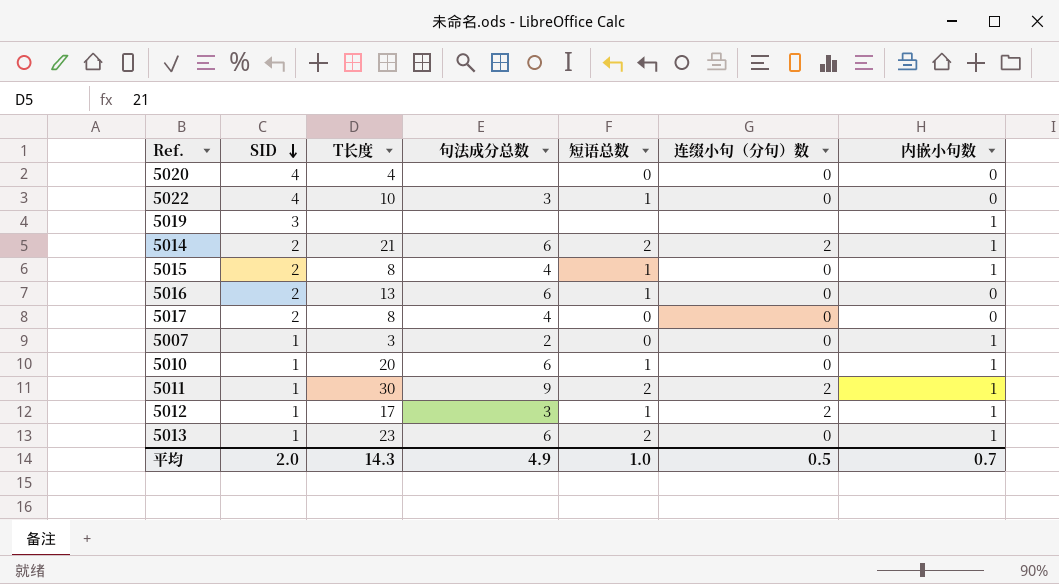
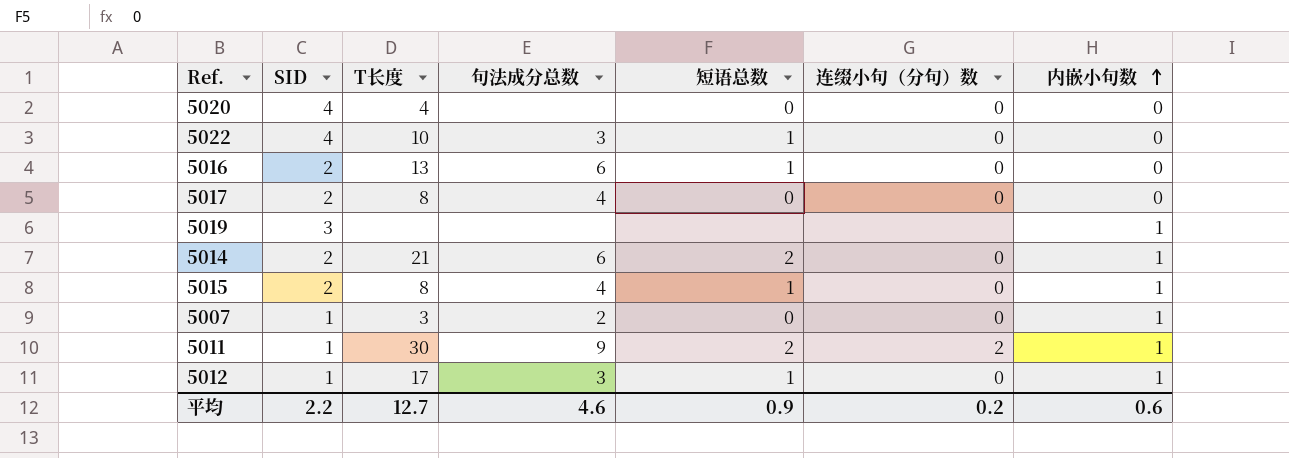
row order: SID descending -> 内嵌小句数 ascending
row 5010: 1 | 20 | 6 | 1 | 0 | 1 -> none
row 5013: 1 | 23 | 6 | 2 | 0 | 1 -> none
5014 | 连缀小句（分句）数: 2 -> 0
5012 | 连缀小句（分句）数: 2 -> 0
平均 | SID: 2.0 -> 2.2
平均 | T长度: 14.3 -> 12.7
平均 | 句法成分总数: 4.9 -> 4.6
平均 | 短语总数: 1.0 -> 0.9
平均 | 连缀小句（分句）数: 0.5 -> 0.2
平均 | 内嵌小句数: 0.7 -> 0.6

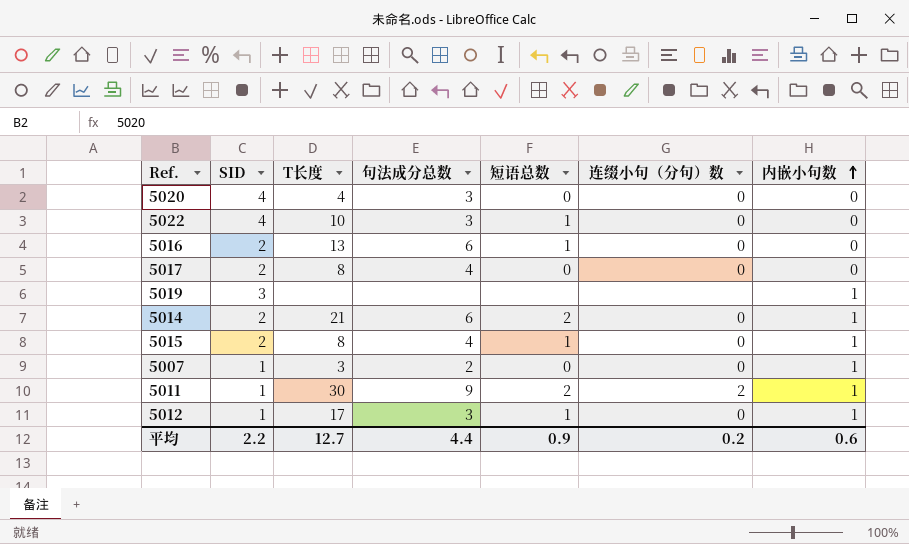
5020 | 句法成分总数: none -> 3
平均 | 句法成分总数: 4.6 -> 4.4

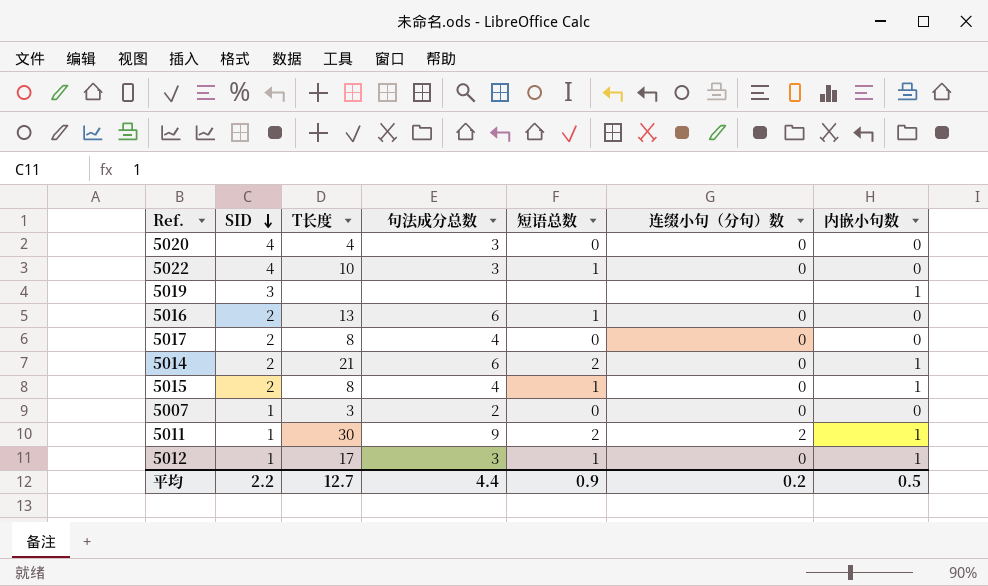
row order: 内嵌小句数 ascending -> SID descending
5007 | 内嵌小句数: 1 -> 0
平均 | 内嵌小句数: 0.6 -> 0.5

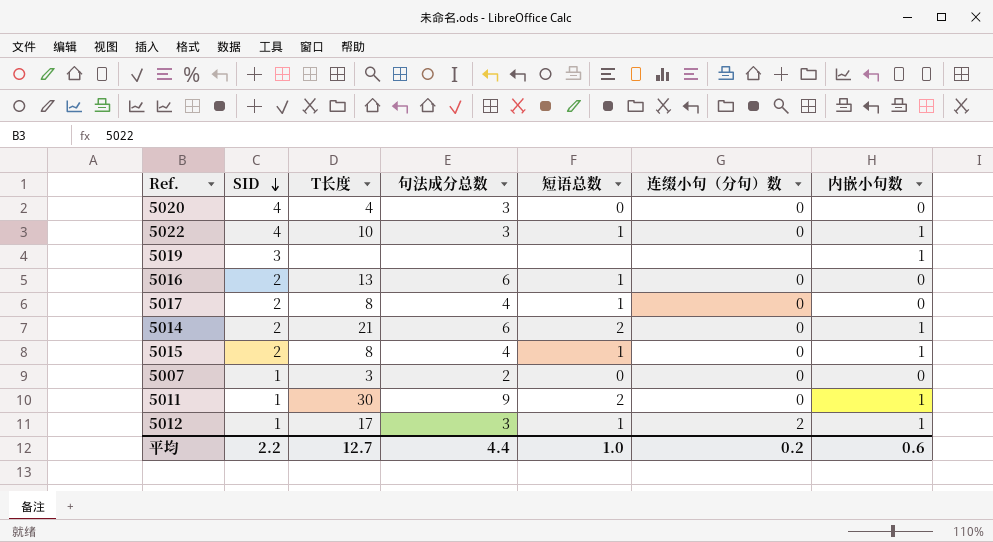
5022 | 内嵌小句数: 0 -> 1
5017 | 短语总数: 0 -> 1
5011 | 连缀小句（分句）数: 2 -> 0
5012 | 连缀小句（分句）数: 0 -> 2
平均 | 短语总数: 0.9 -> 1.0
平均 | 内嵌小句数: 0.5 -> 0.6

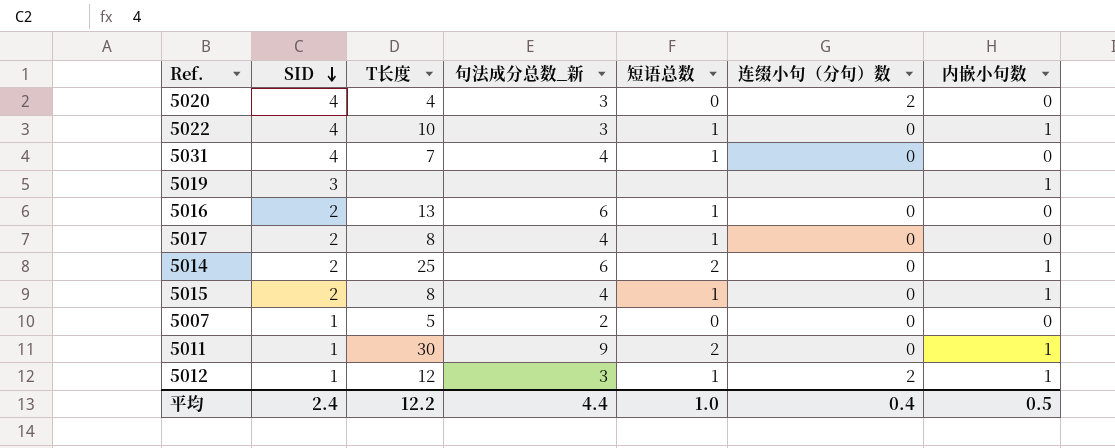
column name: 句法成分总数 -> 句法成分总数_新
5020 | 连缀小句（分句）数: 0 -> 2
row 5031: none -> 4 | 7 | 4 | 1 | 0 | 0
5014 | T长度: 21 -> 25
5007 | T长度: 3 -> 5
5012 | T长度: 17 -> 12
平均 | SID: 2.2 -> 2.4
平均 | T长度: 12.7 -> 12.2
平均 | 连缀小句（分句）数: 0.2 -> 0.4
平均 | 内嵌小句数: 0.6 -> 0.5

